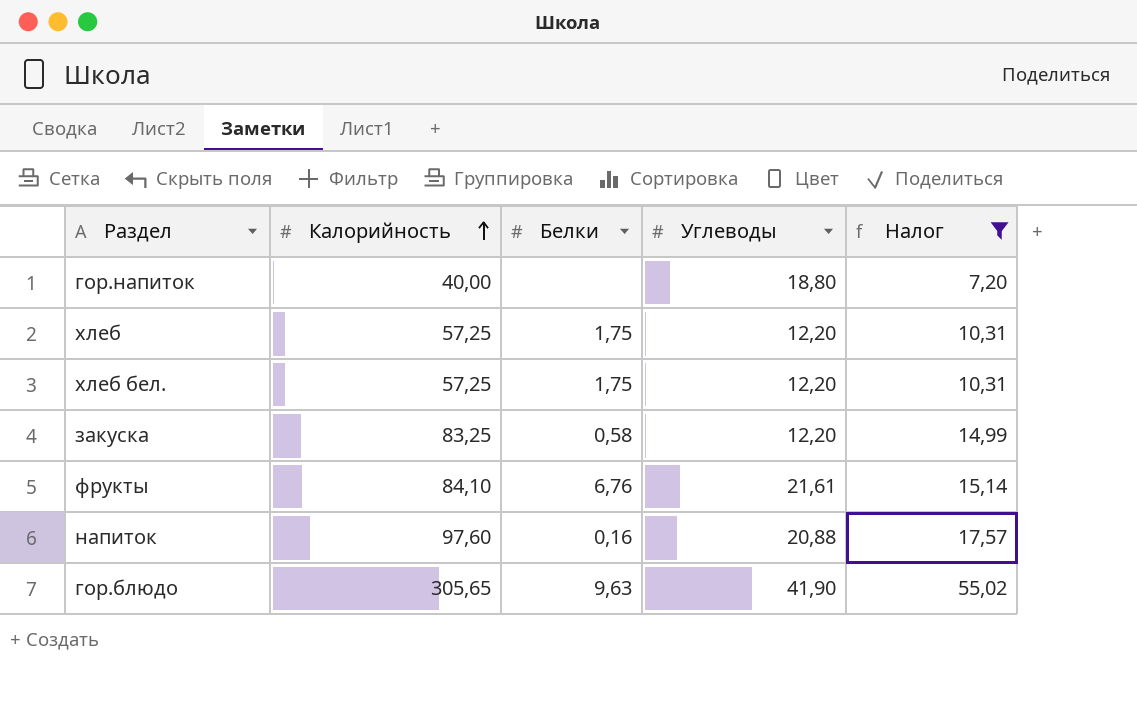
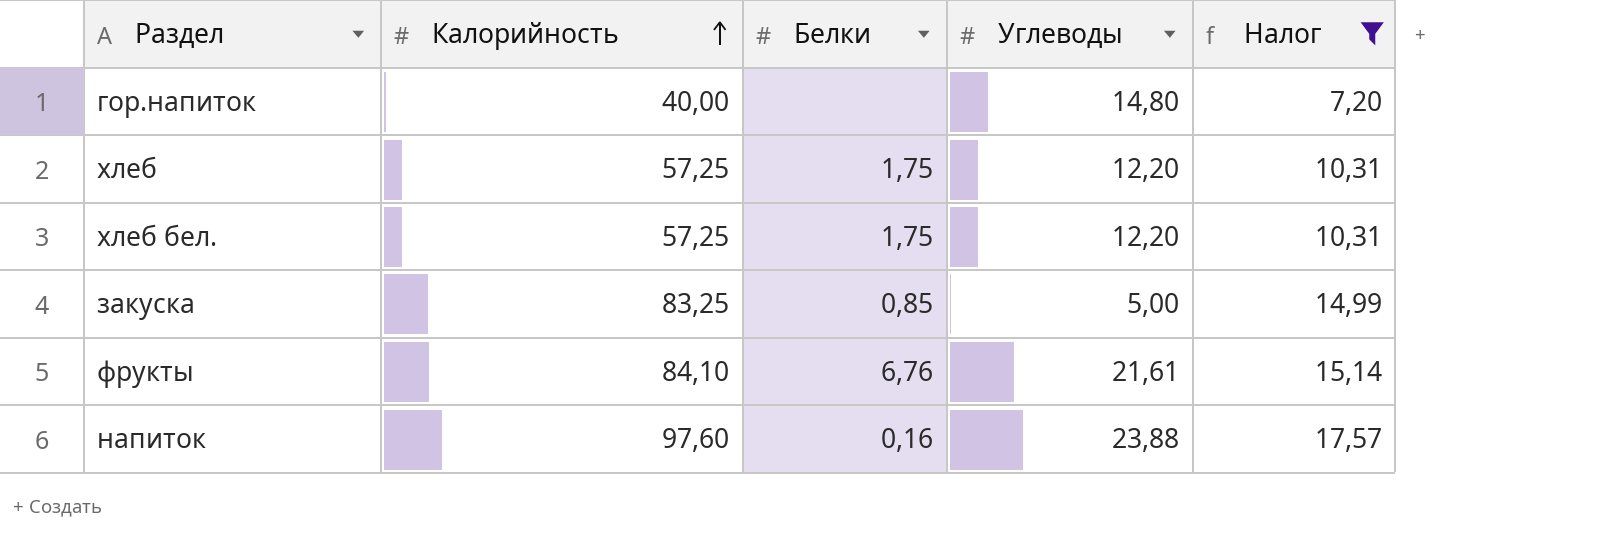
row гор.блюдо: 305,65 | 9,63 | 41,90 | 55,02 -> none
гор.напиток | Углеводы: 18,80 -> 14,80
закуска | Белки: 0,58 -> 0,85
закуска | Углеводы: 12,20 -> 5,00
напиток | Углеводы: 20,88 -> 23,88

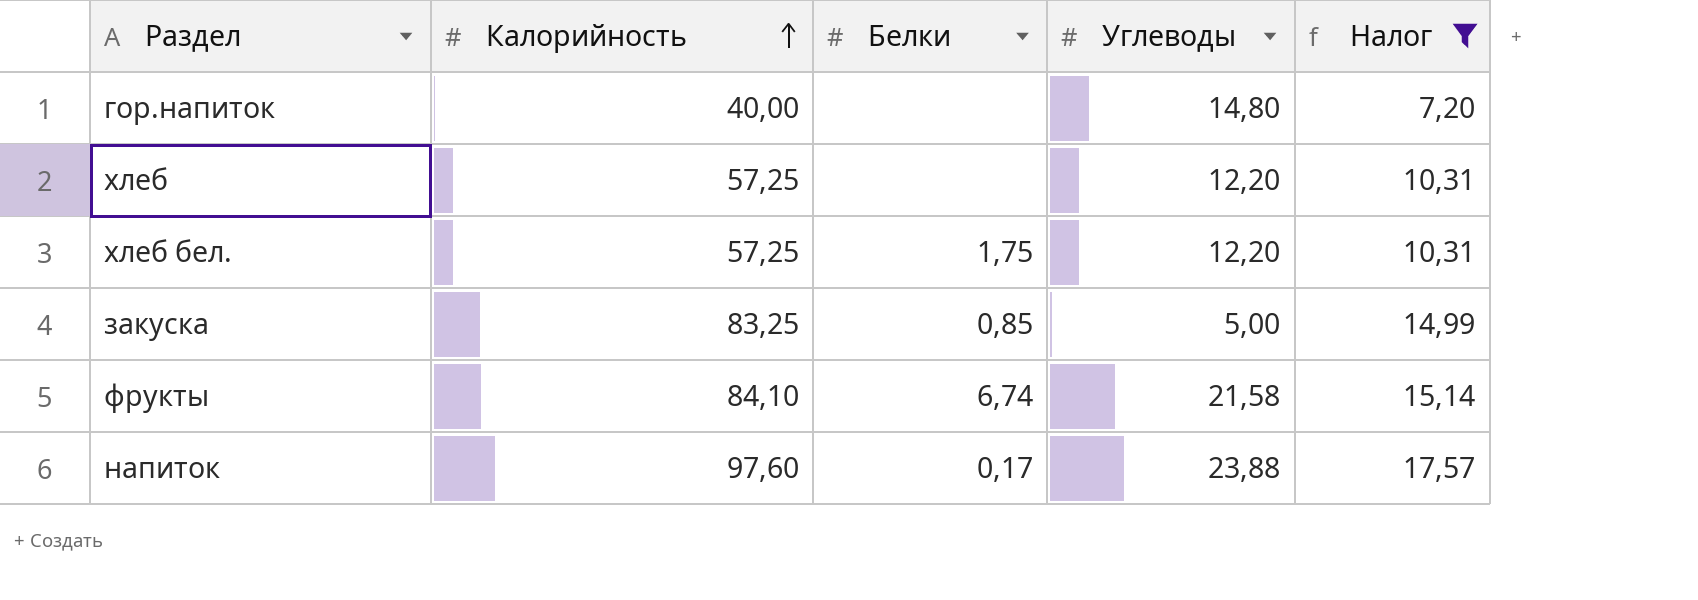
хлеб | Белки: 1,75 -> none
фрукты | Белки: 6,76 -> 6,74
фрукты | Углеводы: 21,61 -> 21,58
напиток | Белки: 0,16 -> 0,17

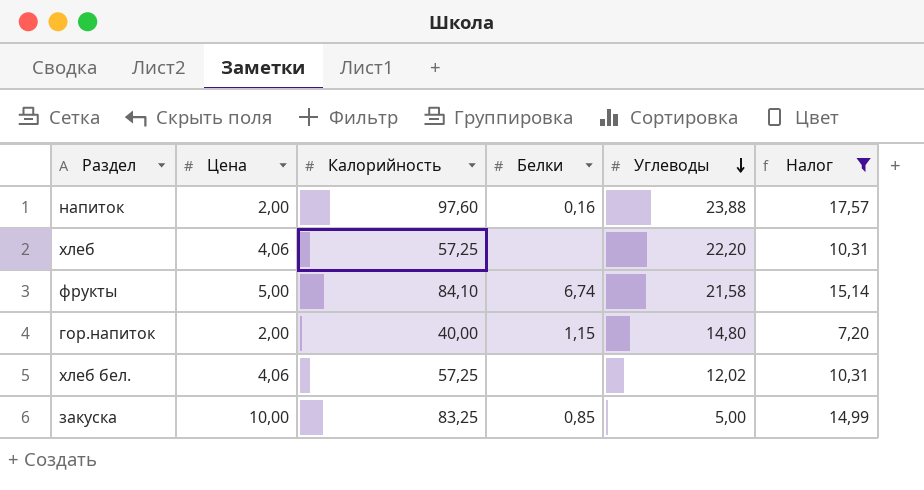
row order: Калорийность ascending -> Углеводы descending
column Цена | position: none -> 2
напиток | Белки: 0,17 -> 0,16
хлеб | Углеводы: 12,20 -> 22,20
гор.напиток | Белки: none -> 1,15
хлеб бел. | Белки: 1,75 -> none
хлеб бел. | Углеводы: 12,20 -> 12,02

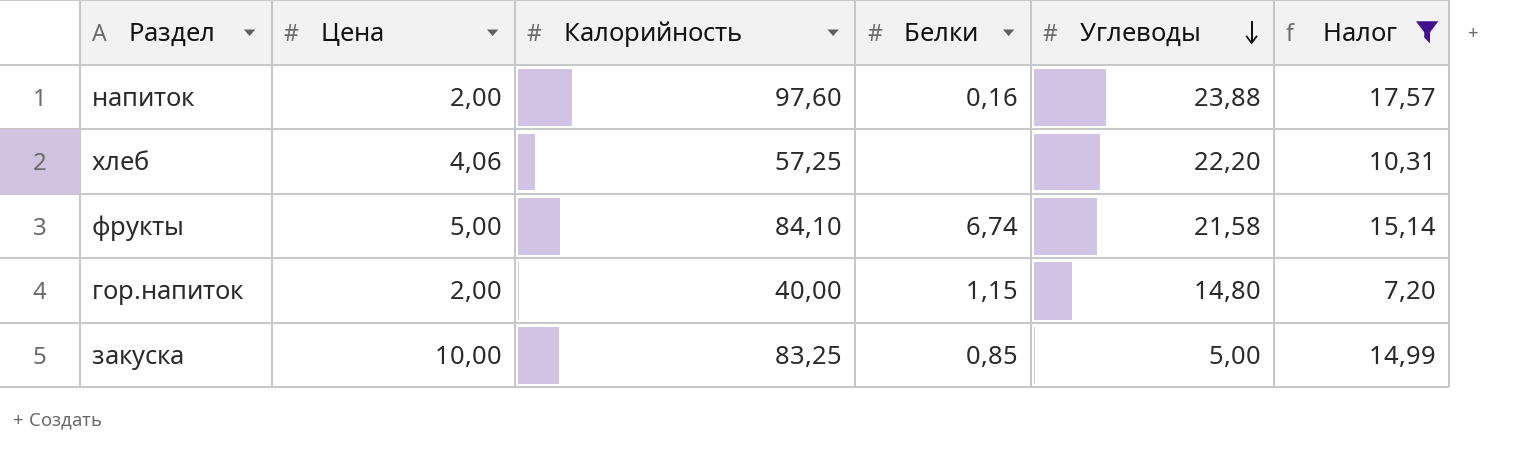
row хлеб бел.: 4,06 | 57,25 | none | 12,02 | 10,31 -> none

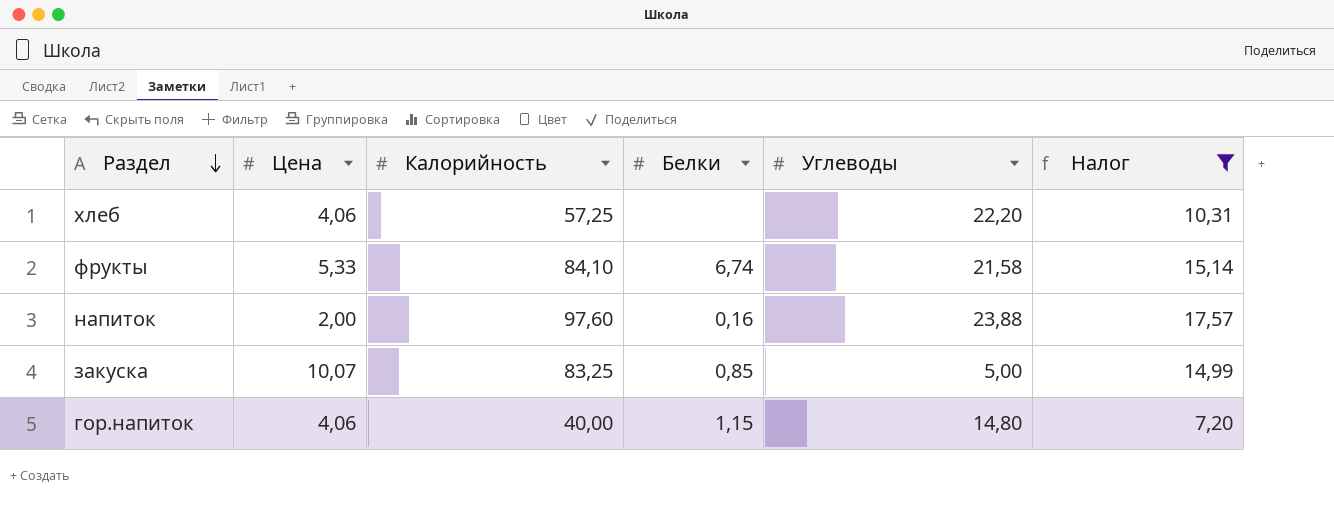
row order: Углеводы descending -> Раздел descending
фрукты | Цена: 5,00 -> 5,33
закуска | Цена: 10,00 -> 10,07
гор.напиток | Цена: 2,00 -> 4,06

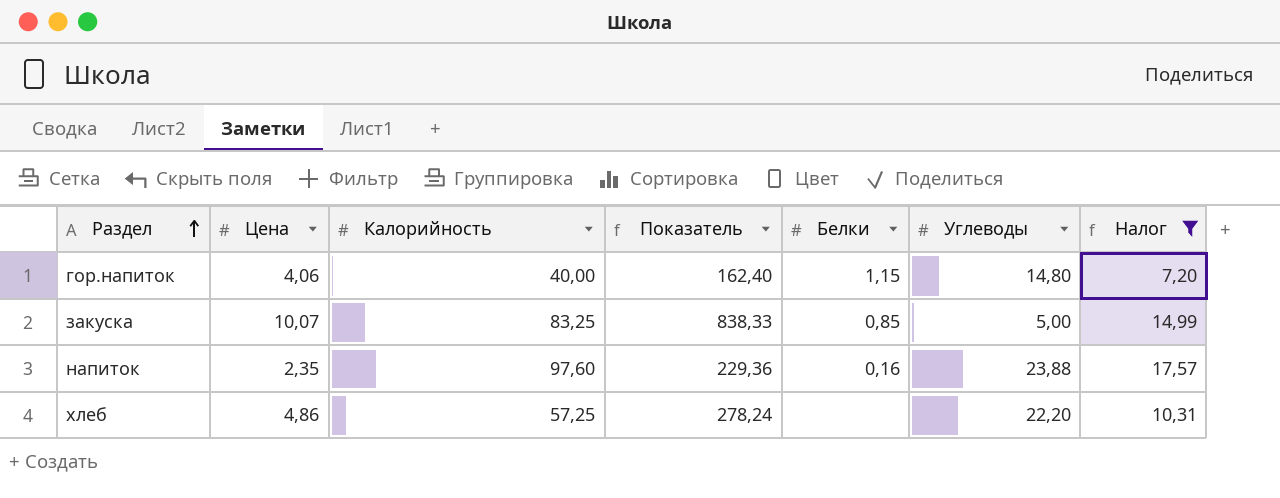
row order: Раздел descending -> Раздел ascending
column Показатель | formula: none -> [Цена] * [Калорийность]
row фрукты: 5,33 | 84,10 | 6,74 | 21,58 | 15,14 -> none
напиток | Цена: 2,00 -> 2,35
хлеб | Цена: 4,06 -> 4,86

